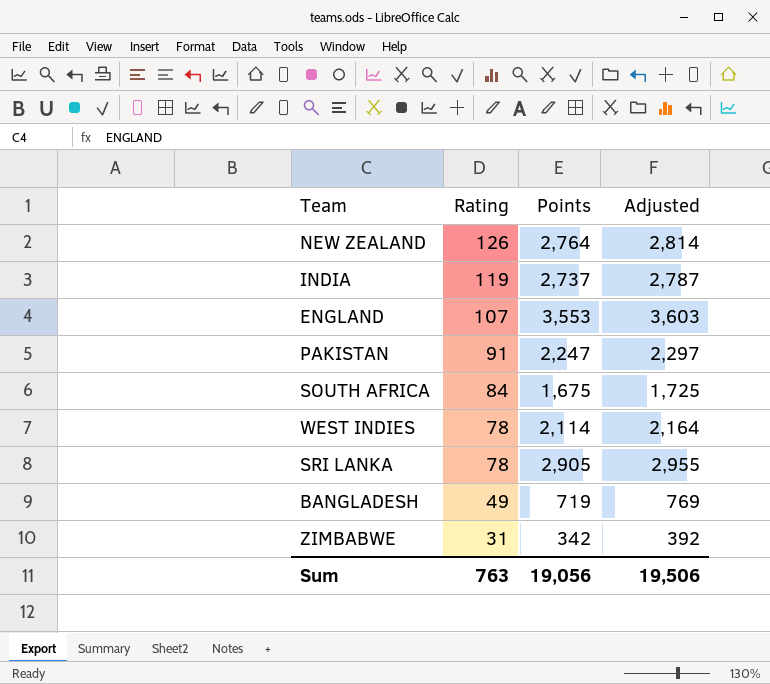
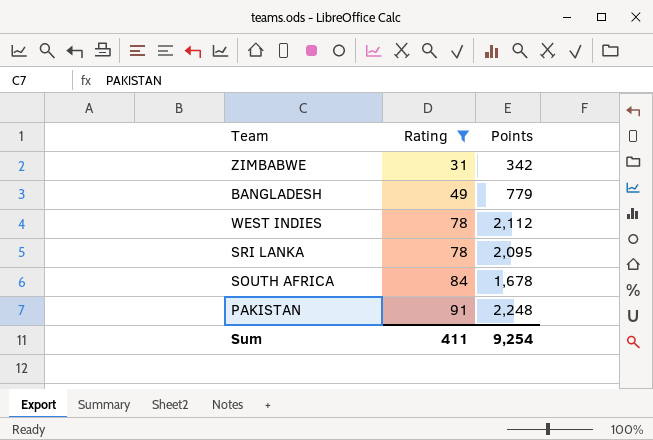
filter: none -> Rating <= 91
row order: Rating descending -> Rating ascending
column Adjusted | formula: [Points] + 50 -> none
BANGLADESH | Points: 719 -> 779
WEST INDIES | Points: 2,114 -> 2,112
SRI LANKA | Points: 2,905 -> 2,095
SOUTH AFRICA | Points: 1,675 -> 1,678
PAKISTAN | Points: 2,247 -> 2,248
Sum | Rating: 763 -> 411
Sum | Points: 19,056 -> 9,254

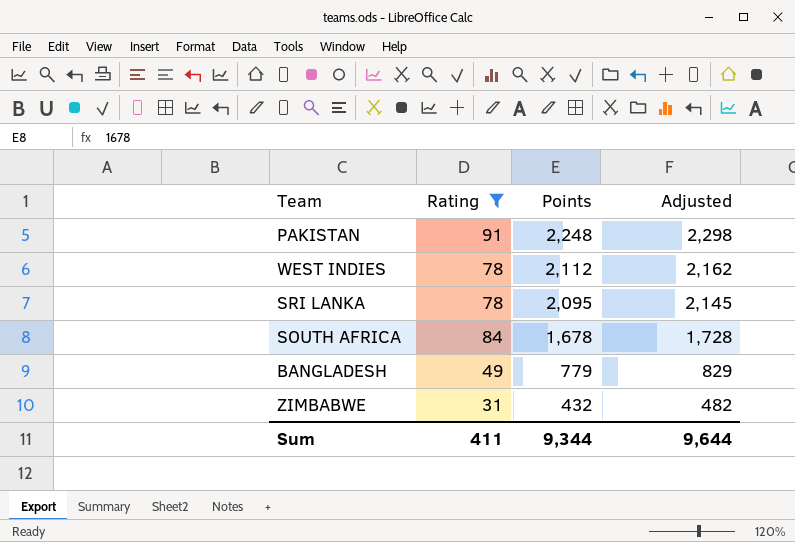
row order: Rating ascending -> Points descending
column Adjusted | formula: none -> [Points] + 50
ZIMBABWE | Points: 342 -> 432
Sum | Points: 9,254 -> 9,344

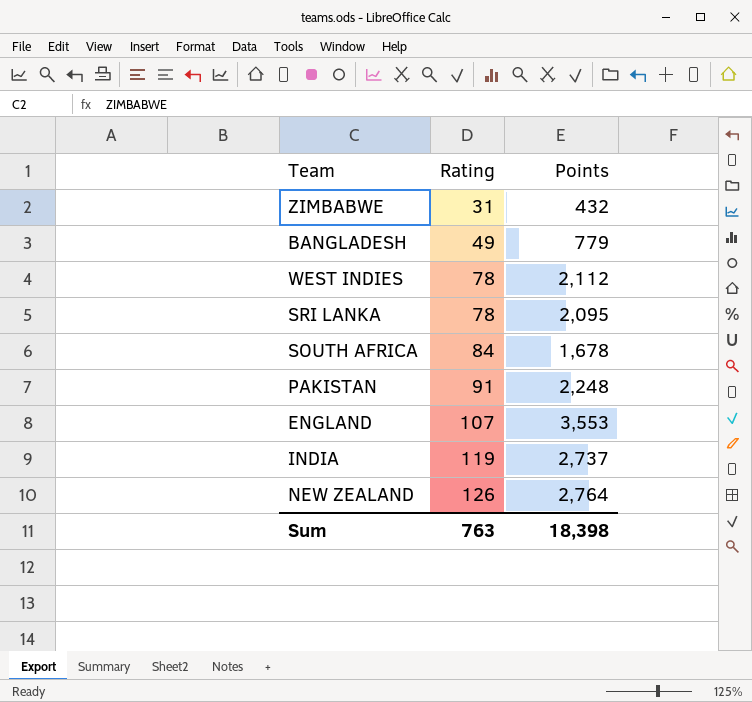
filter: Rating <= 91 -> none
row order: Points descending -> Rating ascending
column Adjusted | formula: [Points] + 50 -> none
Sum | Rating: 411 -> 763
Sum | Points: 9,344 -> 18,398

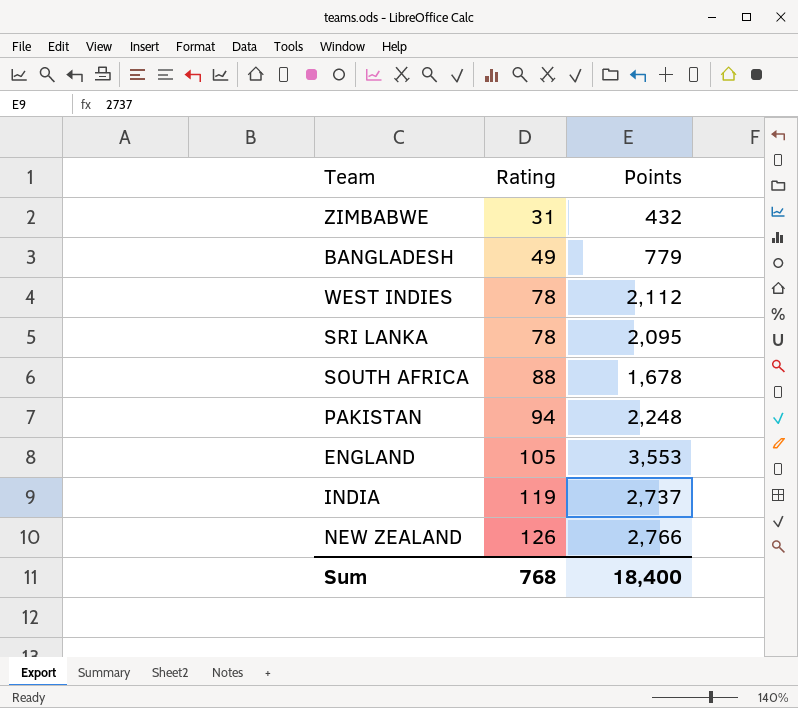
SOUTH AFRICA | Rating: 84 -> 88
PAKISTAN | Rating: 91 -> 94
ENGLAND | Rating: 107 -> 105
NEW ZEALAND | Points: 2,764 -> 2,766
Sum | Rating: 763 -> 768
Sum | Points: 18,398 -> 18,400

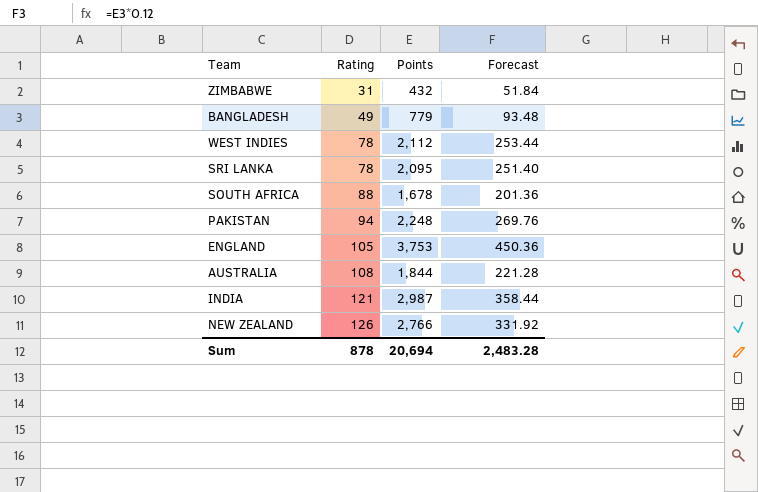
column Forecast | formula: none -> [Points] * 0.12
ENGLAND | Points: 3,553 -> 3,753
row AUSTRALIA: none -> 108 | 1,844 | 221.28
INDIA | Rating: 119 -> 121
INDIA | Points: 2,737 -> 2,987
Sum | Rating: 768 -> 878
Sum | Points: 18,400 -> 20,694

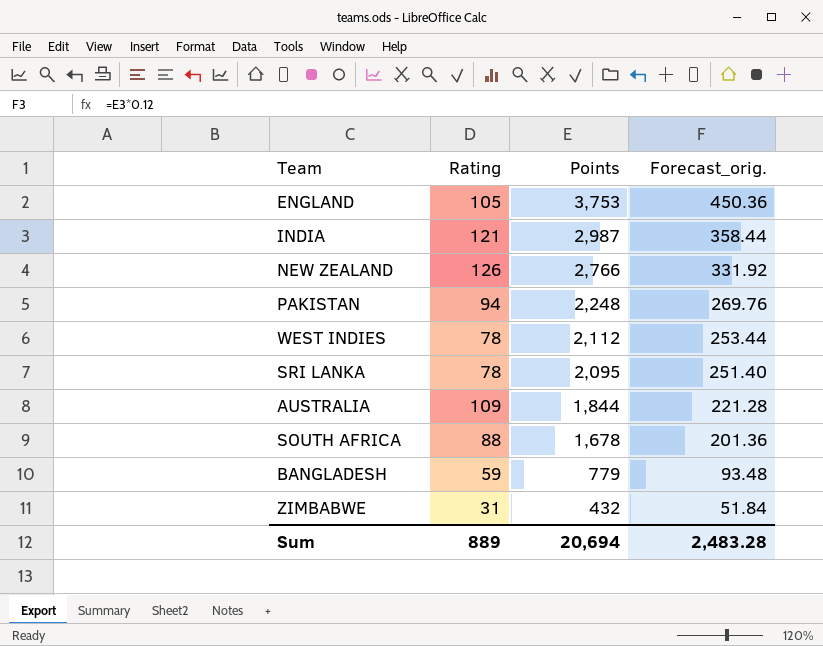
row order: Rating ascending -> Points descending
column name: Forecast -> Forecast_orig.
AUSTRALIA | Rating: 108 -> 109
BANGLADESH | Rating: 49 -> 59
Sum | Rating: 878 -> 889

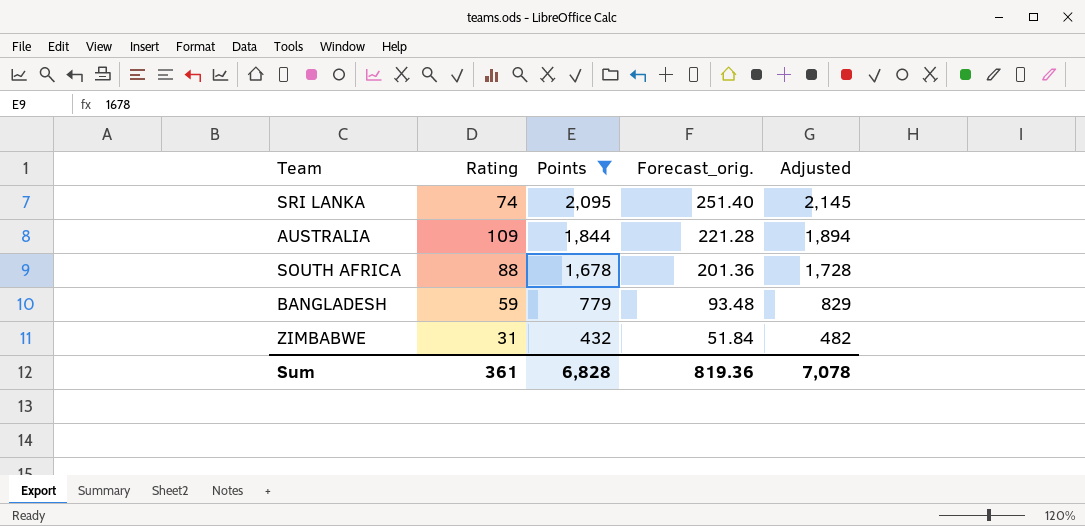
filter: none -> Points <= 2,095
column Adjusted | formula: none -> [Points] + 50
SRI LANKA | Rating: 78 -> 74
Sum | Rating: 889 -> 361
Sum | Points: 20,694 -> 6,828
Sum | Forecast_orig.: 2,483.28 -> 819.36

